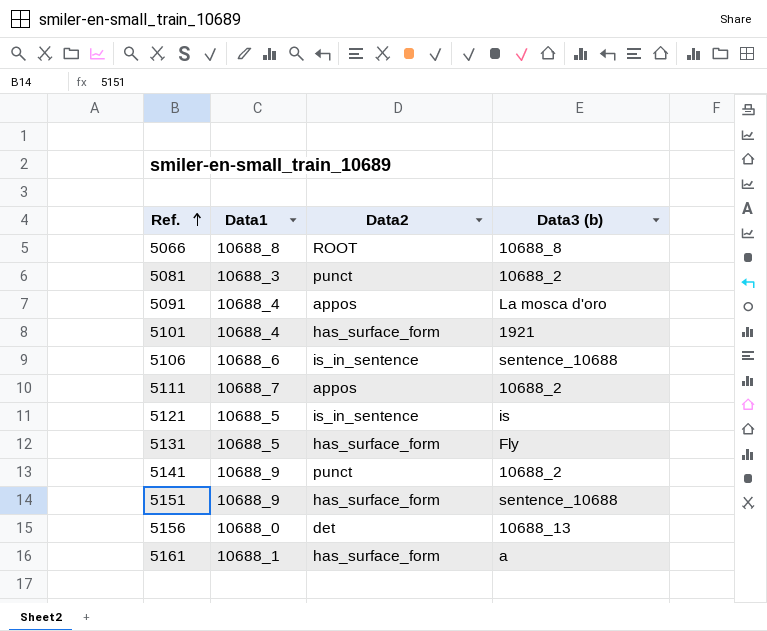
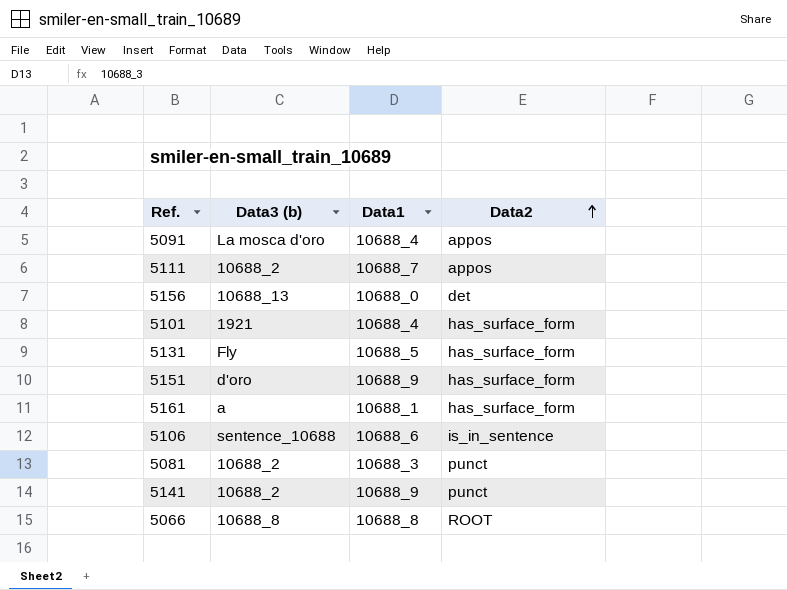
row order: Ref. ascending -> Data2 ascending
column Data3 (b) | position: 4 -> 2
row 5121: 10688_5 | is_in_sentence | is -> none
5151 | Data3 (b): sentence_10688 -> d'oro

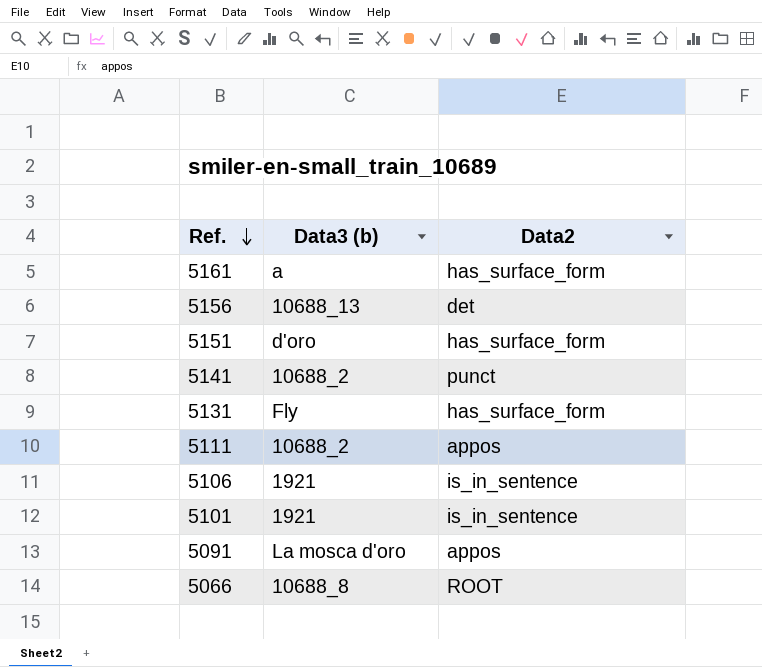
row order: Data2 ascending -> Ref. descending
column Data1 | position: 3 -> none
row 5081: 10688_2 | 10688_3 | punct -> none
5106 | Data3 (b): sentence_10688 -> 1921
5101 | Data2: has_surface_form -> is_in_sentence

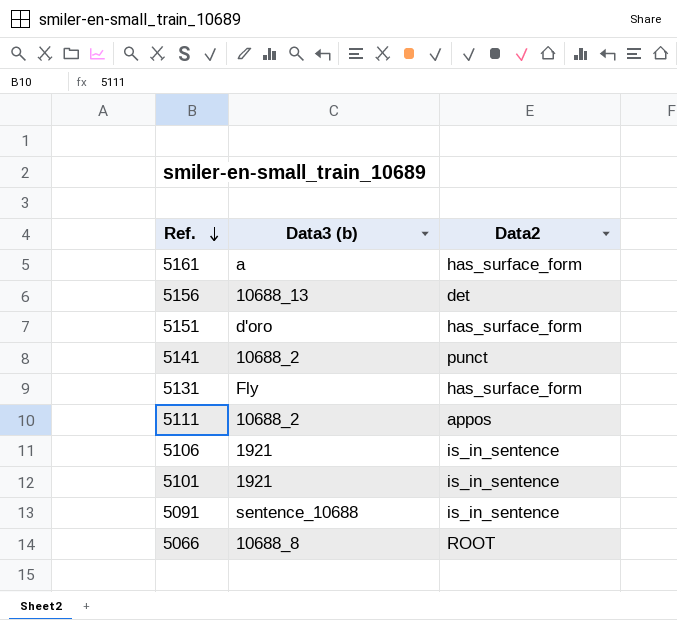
5091 | Data3 (b): La mosca d'oro -> sentence_10688
5091 | Data2: appos -> is_in_sentence

